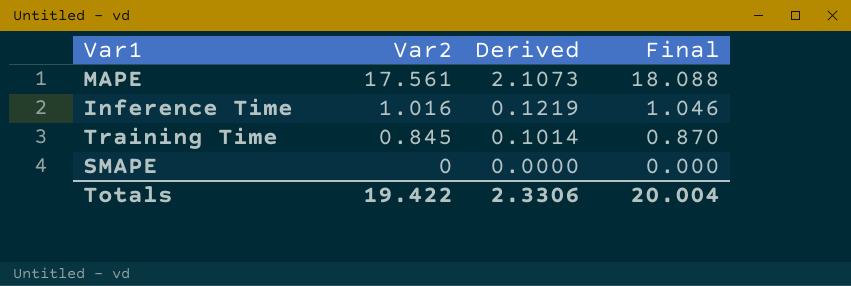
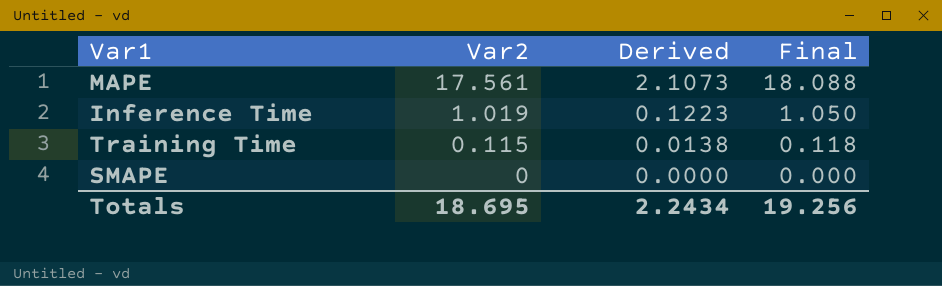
Inference Time | Var2: 1.016 -> 1.019
Inference Time | Derived: 0.1219 -> 0.1223
Inference Time | Final: 1.046 -> 1.050
Training Time | Var2: 0.845 -> 0.115
Training Time | Derived: 0.1014 -> 0.0138
Training Time | Final: 0.870 -> 0.118
Totals | Var2: 19.422 -> 18.695
Totals | Derived: 2.3306 -> 2.2434
Totals | Final: 20.004 -> 19.256

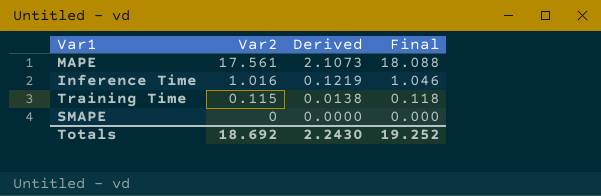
Inference Time | Var2: 1.019 -> 1.016
Inference Time | Derived: 0.1223 -> 0.1219
Inference Time | Final: 1.050 -> 1.046
Totals | Var2: 18.695 -> 18.692
Totals | Derived: 2.2434 -> 2.2430
Totals | Final: 19.256 -> 19.252

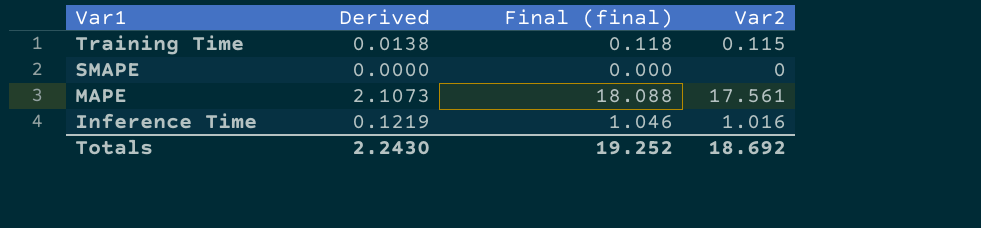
row order: Var2 descending -> Var1 descending
column name: Final -> Final (final)
column Var2 | position: 2 -> 4

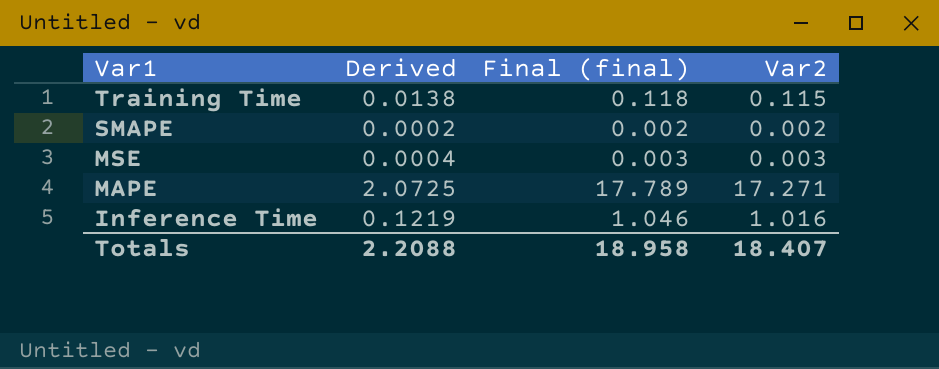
SMAPE | Derived: 0.0000 -> 0.0002
SMAPE | Final (final): 0.000 -> 0.002
SMAPE | Var2: 0 -> 0.002
row MSE: none -> 0.0004 | 0.003 | 0.003
MAPE | Derived: 2.1073 -> 2.0725
MAPE | Final (final): 18.088 -> 17.789
MAPE | Var2: 17.561 -> 17.271
Totals | Derived: 2.2430 -> 2.2088
Totals | Final (final): 19.252 -> 18.958
Totals | Var2: 18.692 -> 18.407

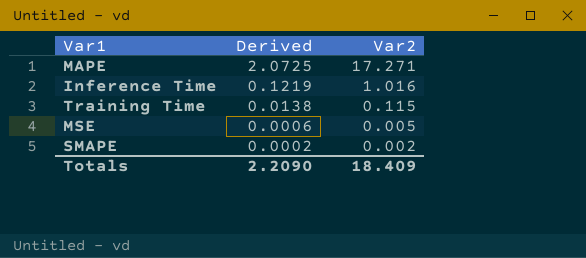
row order: Var1 descending -> Derived descending
column Final (final) | formula: [Var2] * 1.03 -> none
MSE | Derived: 0.0004 -> 0.0006
MSE | Var2: 0.003 -> 0.005
Totals | Derived: 2.2088 -> 2.2090
Totals | Var2: 18.407 -> 18.409

